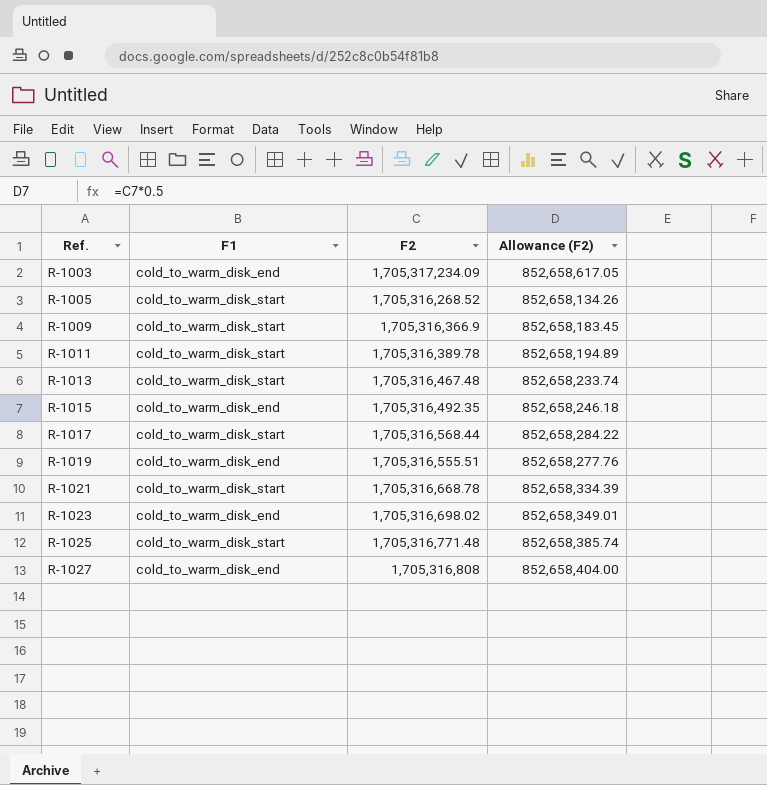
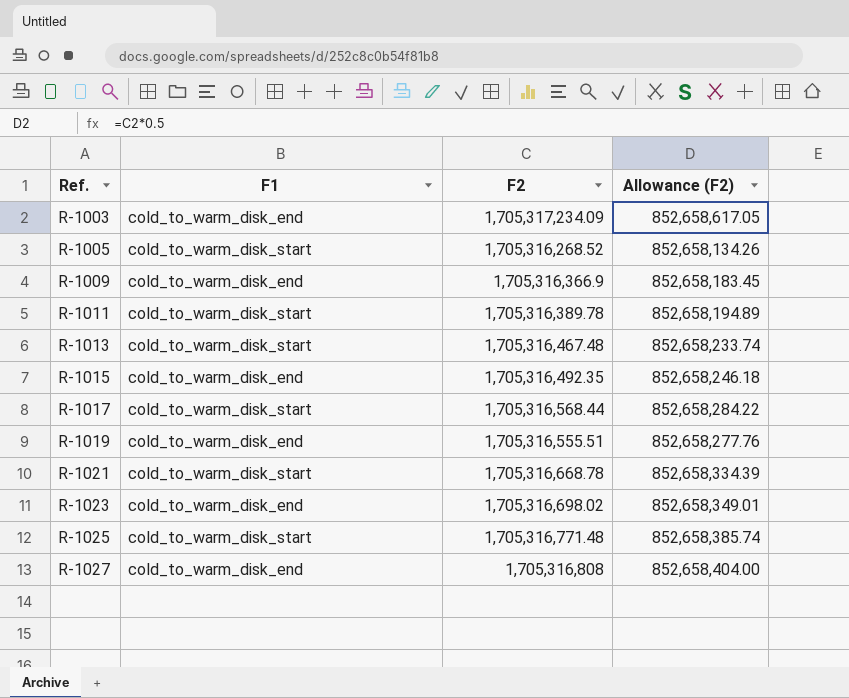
R-1009 | F1: cold_to_warm_disk_start -> cold_to_warm_disk_end

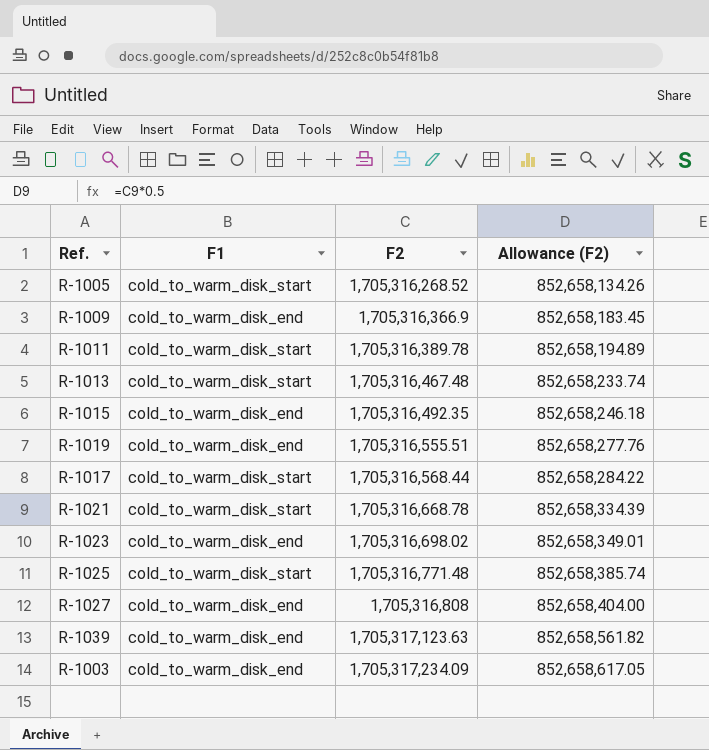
row order: Ref. ascending -> F2 ascending
row R-1039: none -> cold_to_warm_disk_end | 1,705,317,123.63 | 852,658,561.82

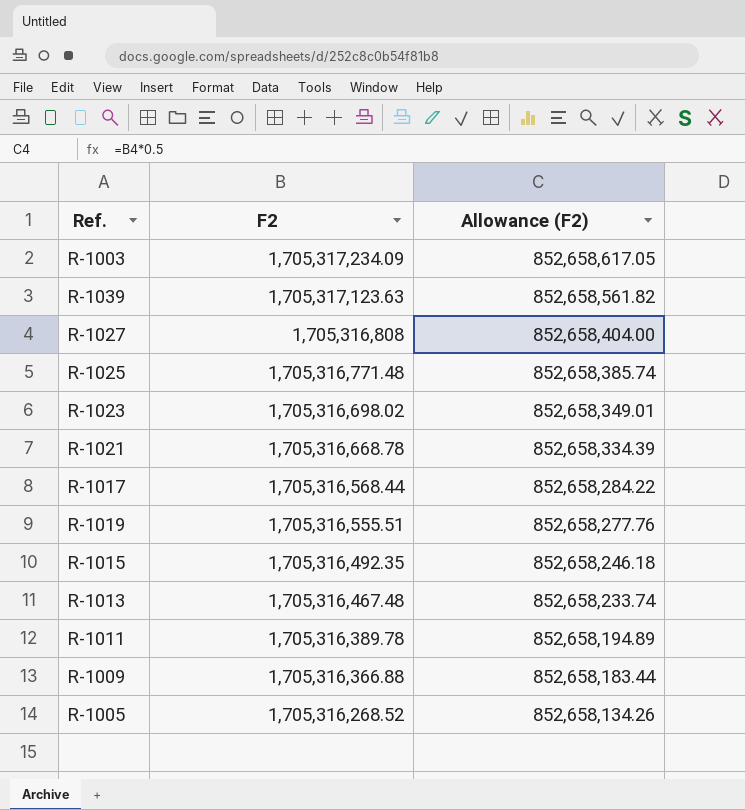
row order: F2 ascending -> F2 descending
column F1 | position: 2 -> none
R-1009 | F2: 1,705,316,366.9 -> 1,705,316,366.88
R-1009 | Allowance (F2): 852,658,183.45 -> 852,658,183.44

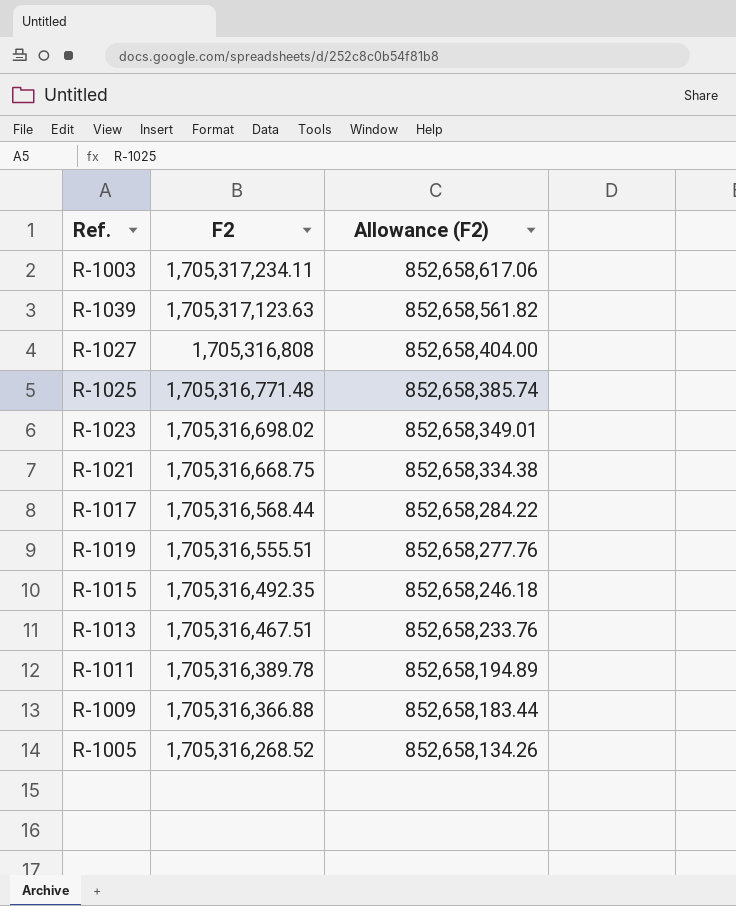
R-1003 | F2: 1,705,317,234.09 -> 1,705,317,234.11
R-1003 | Allowance (F2): 852,658,617.05 -> 852,658,617.06
R-1021 | F2: 1,705,316,668.78 -> 1,705,316,668.75
R-1021 | Allowance (F2): 852,658,334.39 -> 852,658,334.38
R-1013 | F2: 1,705,316,467.48 -> 1,705,316,467.51
R-1013 | Allowance (F2): 852,658,233.74 -> 852,658,233.76

